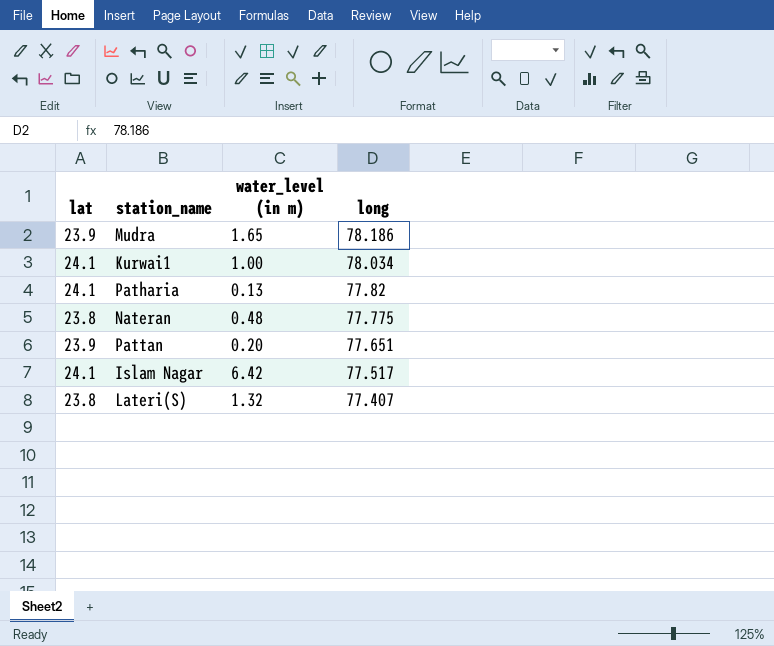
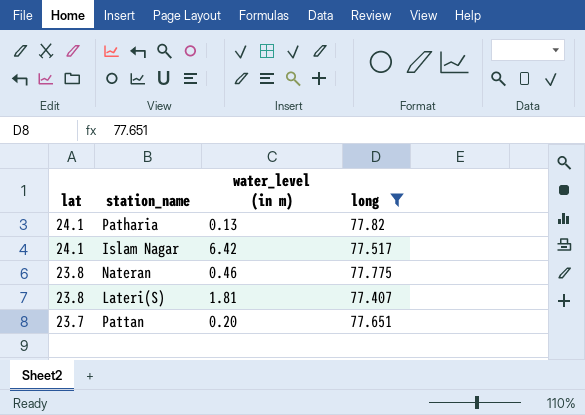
filter: none -> long <= 77.82
row order: long descending -> lat descending
Nateran | water_level (in m): 0.48 -> 0.46
Lateri(S) | water_level (in m): 1.32 -> 1.81
Pattan | lat: 23.9 -> 23.7

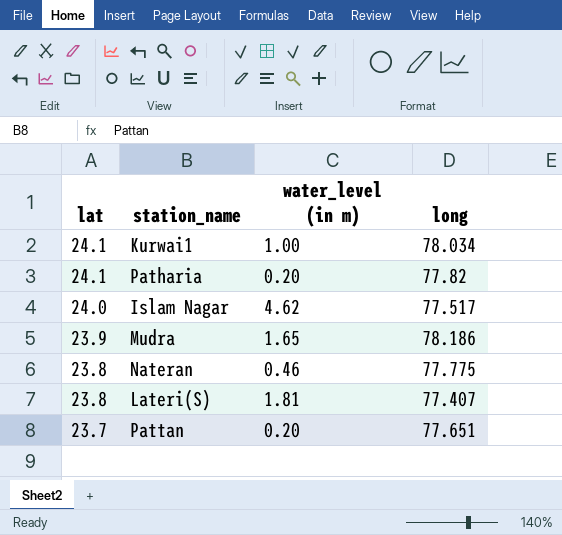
filter: long <= 77.82 -> none
Patharia | water_level (in m): 0.13 -> 0.20
Islam Nagar | lat: 24.1 -> 24.0
Islam Nagar | water_level (in m): 6.42 -> 4.62

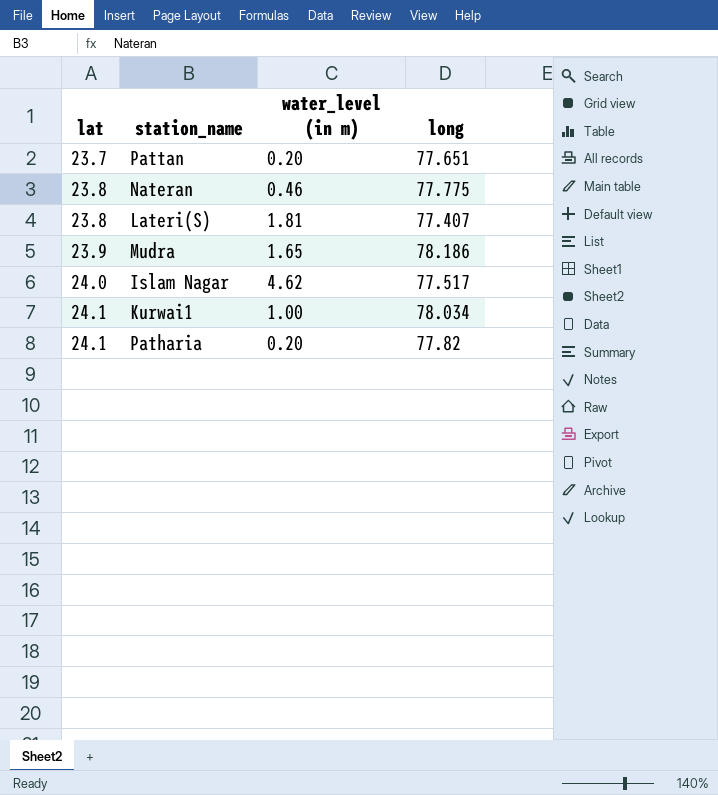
row order: lat descending -> lat ascending

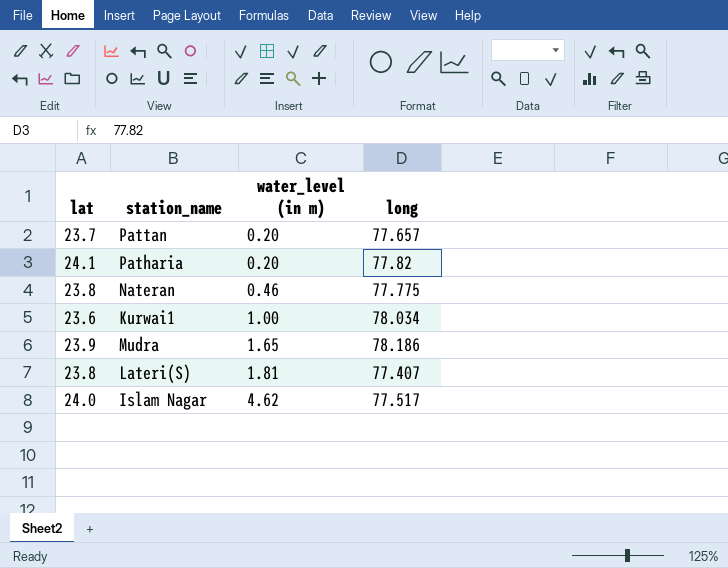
row order: lat ascending -> water_level (in m) ascending
Pattan | long: 77.651 -> 77.657
Kurwai1 | lat: 24.1 -> 23.6

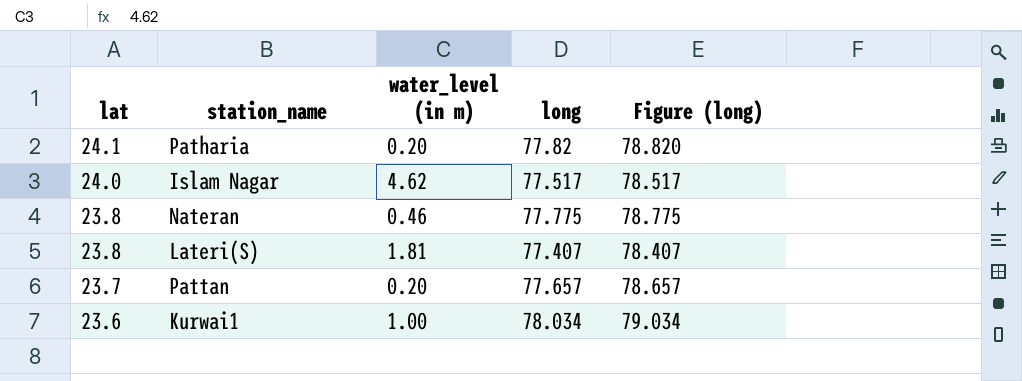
row order: water_level (in m) ascending -> lat descending
column Figure (long) | formula: none -> [long] + 1
row Mudra: 23.9 | 1.65 | 78.186 -> none

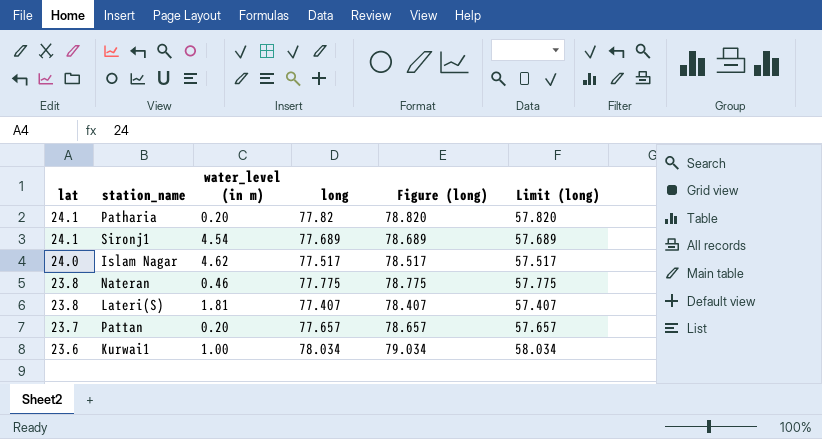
column Limit (long) | formula: none -> [long] - 20
row Sironj1: none -> 24.1 | 4.54 | 77.689 | 78.689 | 57.689

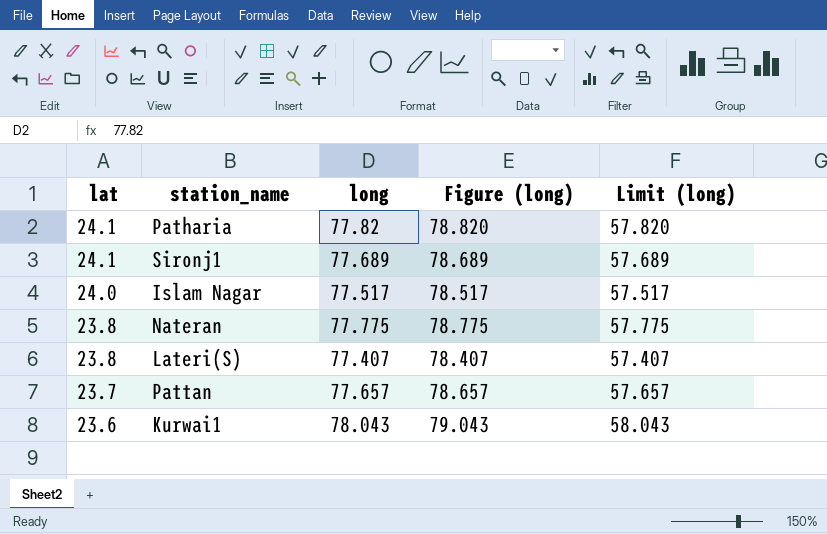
column water_level (in m) | position: 3 -> none
Kurwai1 | long: 78.034 -> 78.043
Kurwai1 | Figure (long): 79.034 -> 79.043
Kurwai1 | Limit (long): 58.034 -> 58.043

